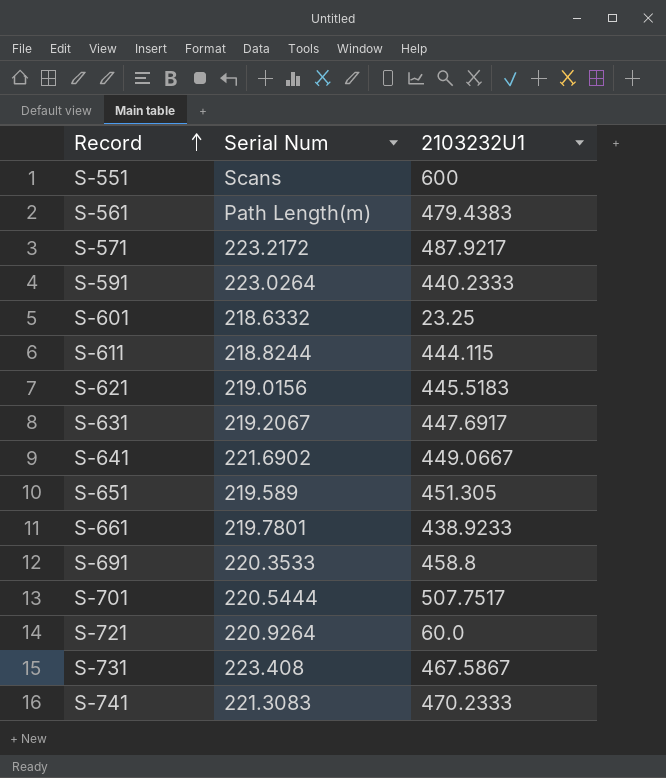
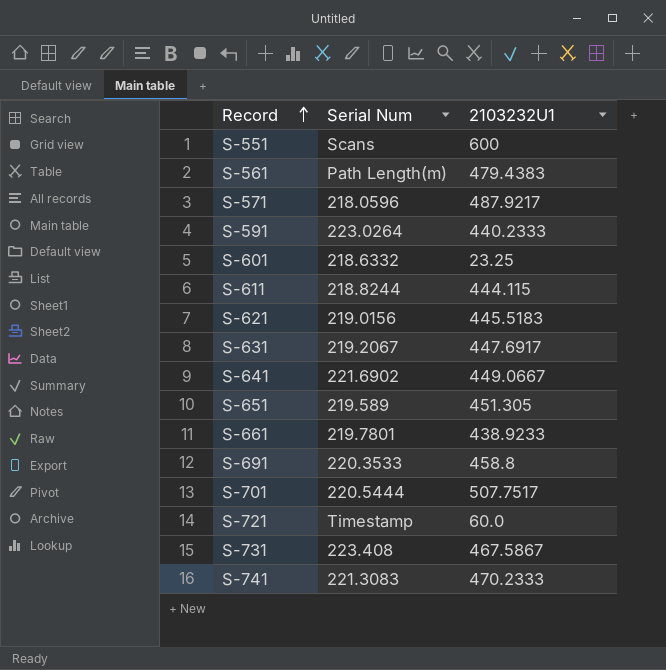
S-571 | Serial Num: 223.2172 -> 218.0596
S-721 | Serial Num: 220.9264 -> Timestamp

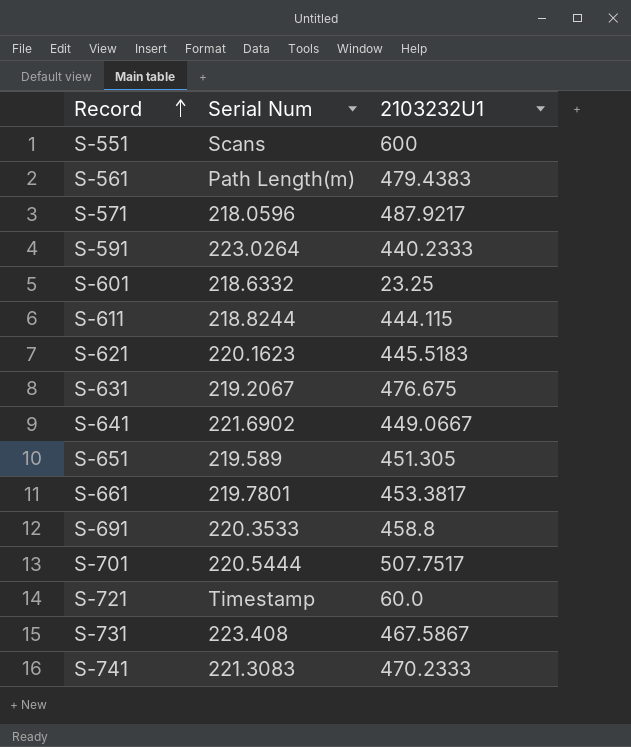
S-621 | Serial Num: 219.0156 -> 220.1623
S-631 | 2103232U1: 447.6917 -> 476.675
S-661 | 2103232U1: 438.9233 -> 453.3817

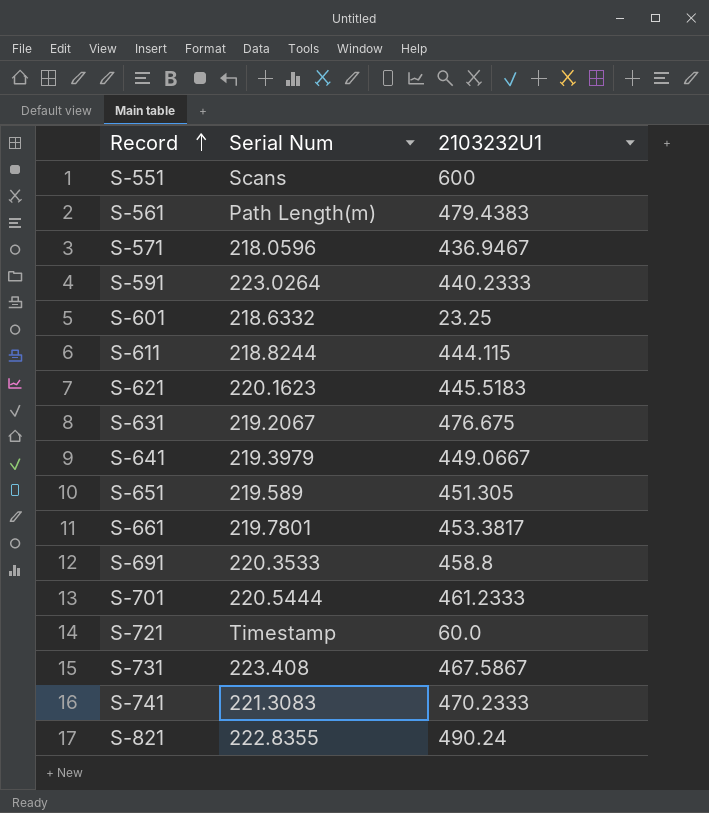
S-571 | 2103232U1: 487.9217 -> 436.9467
S-641 | Serial Num: 221.6902 -> 219.3979
S-701 | 2103232U1: 507.7517 -> 461.2333
row S-821: none -> 222.8355 | 490.24

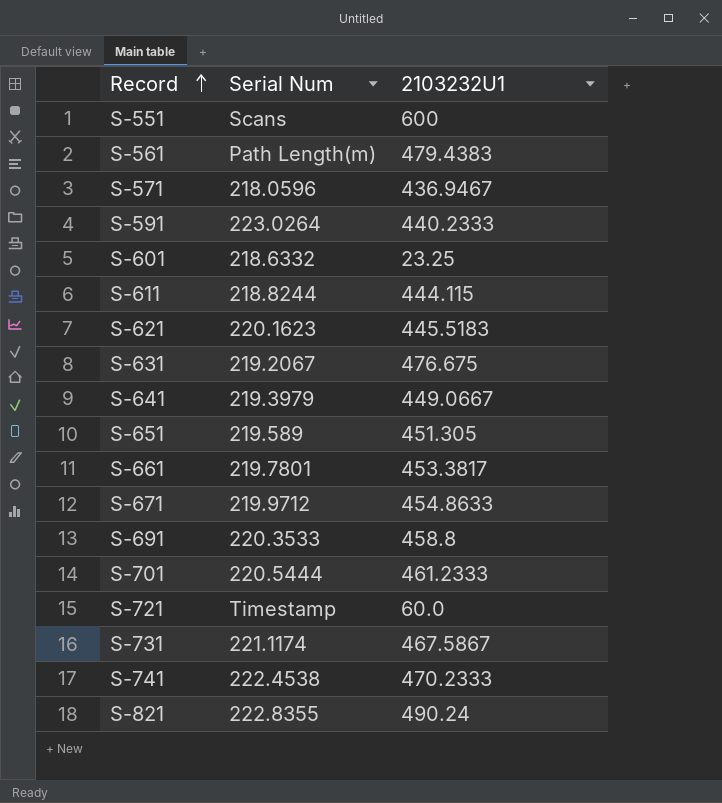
row S-671: none -> 219.9712 | 454.8633
S-731 | Serial Num: 223.408 -> 221.1174
S-741 | Serial Num: 221.3083 -> 222.4538

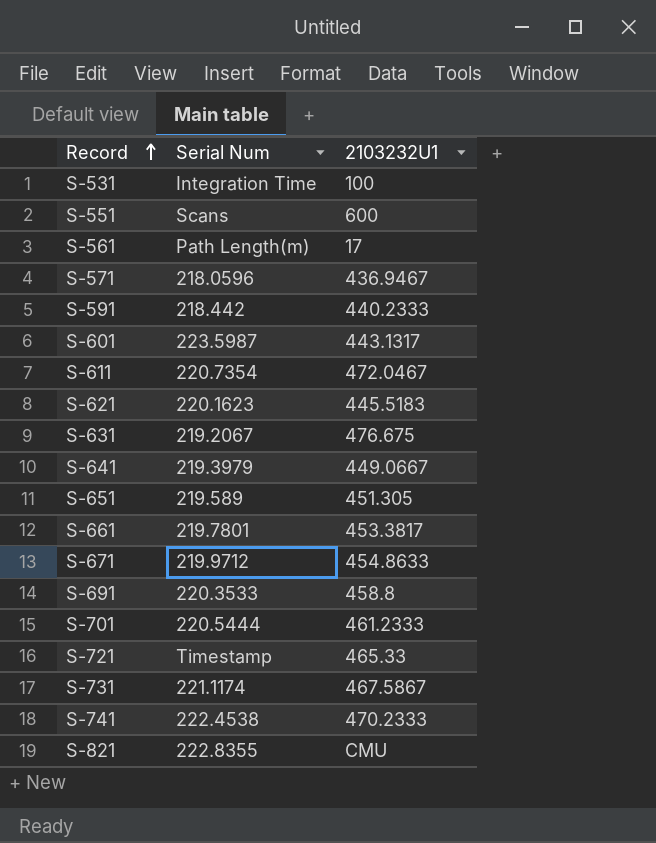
row S-531: none -> Integration Time | 100
S-561 | 2103232U1: 479.4383 -> 17
S-591 | Serial Num: 223.0264 -> 218.442
S-601 | Serial Num: 218.6332 -> 223.5987
S-601 | 2103232U1: 23.25 -> 443.1317
S-611 | Serial Num: 218.8244 -> 220.7354
S-611 | 2103232U1: 444.115 -> 472.0467
S-721 | 2103232U1: 60.0 -> 465.33
S-821 | 2103232U1: 490.24 -> CMU

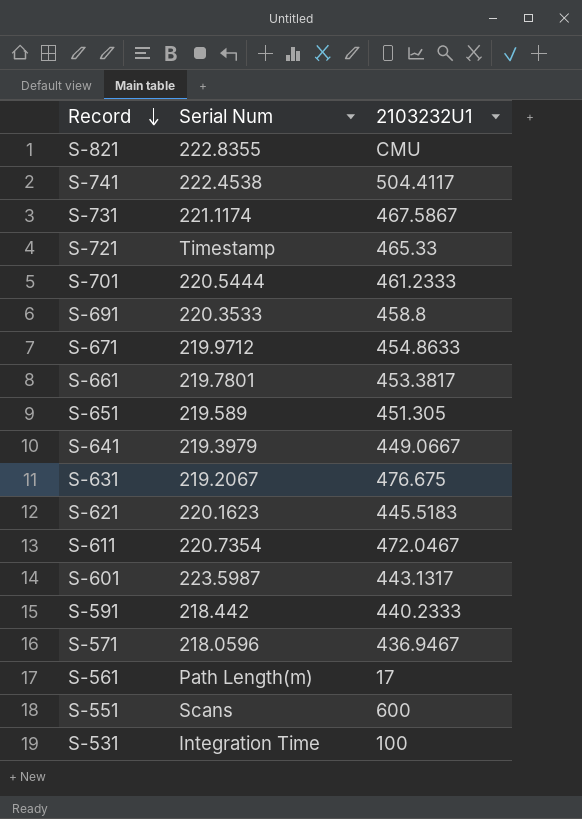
row order: Record ascending -> Record descending
S-741 | 2103232U1: 470.2333 -> 504.4117

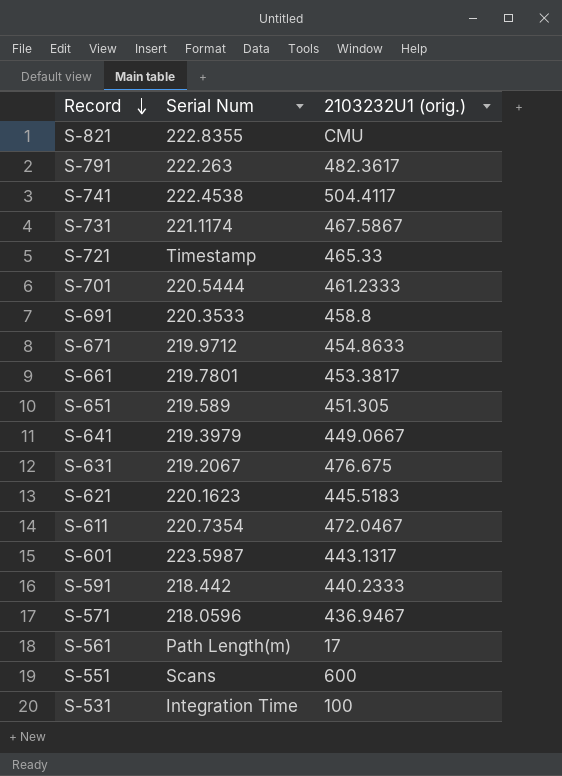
column name: 2103232U1 -> 2103232U1 (orig.)
row S-791: none -> 222.263 | 482.3617

